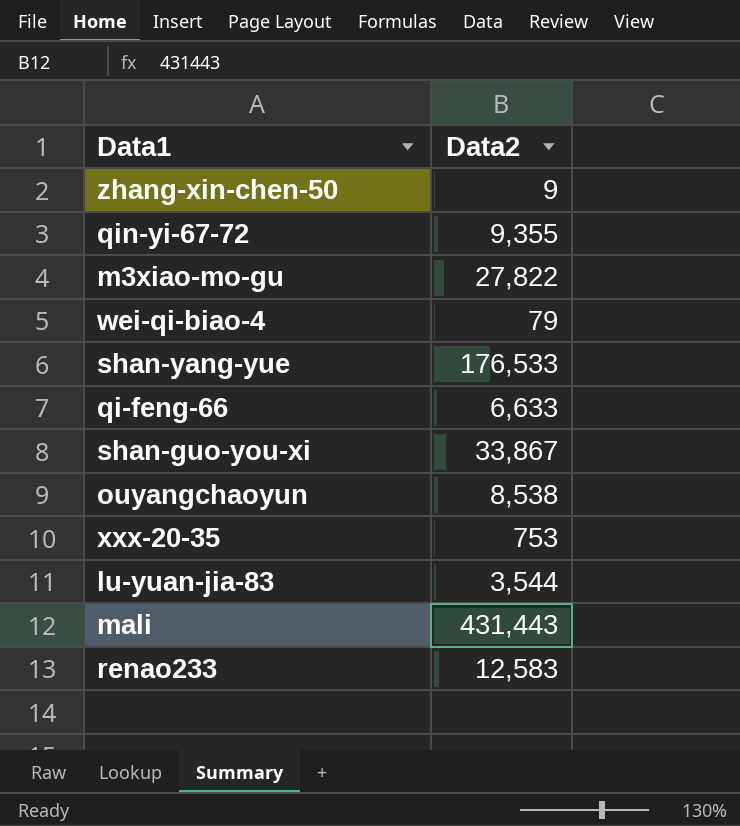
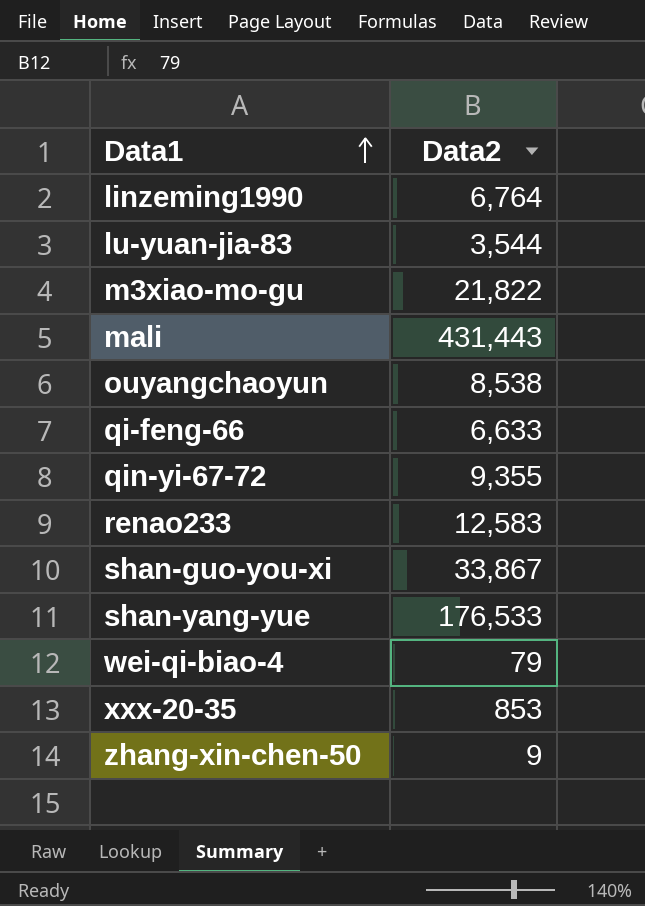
row order: none -> Data1 ascending
row linzeming1990: none -> 6,764
m3xiao-mo-gu | Data2: 27,822 -> 21,822
xxx-20-35 | Data2: 753 -> 853

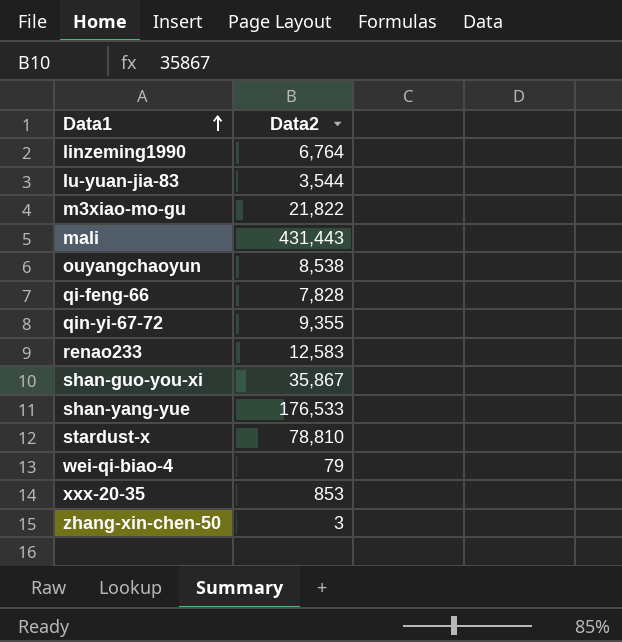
qi-feng-66 | Data2: 6,633 -> 7,828
shan-guo-you-xi | Data2: 33,867 -> 35,867
row stardust-x: none -> 78,810
zhang-xin-chen-50 | Data2: 9 -> 3

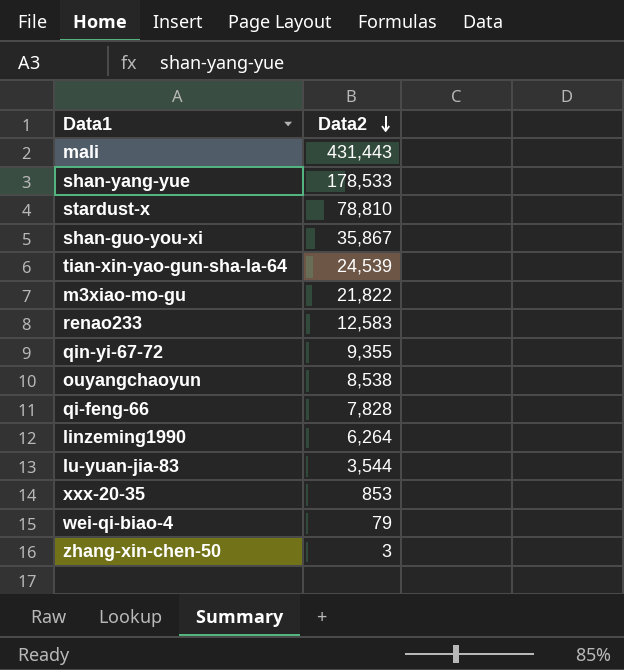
row order: Data1 ascending -> Data2 descending
shan-yang-yue | Data2: 176,533 -> 178,533
row tian-xin-yao-gun-sha-la-64: none -> 24,539
linzeming1990 | Data2: 6,764 -> 6,264

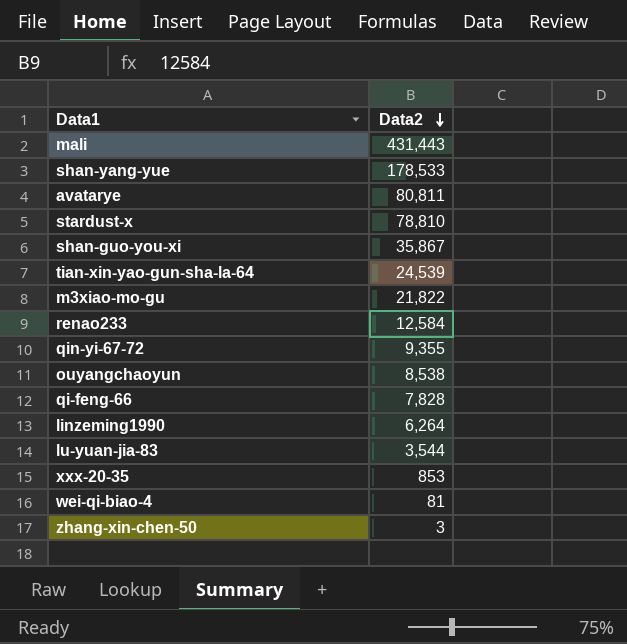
row avatarye: none -> 80,811
renao233 | Data2: 12,583 -> 12,584
wei-qi-biao-4 | Data2: 79 -> 81

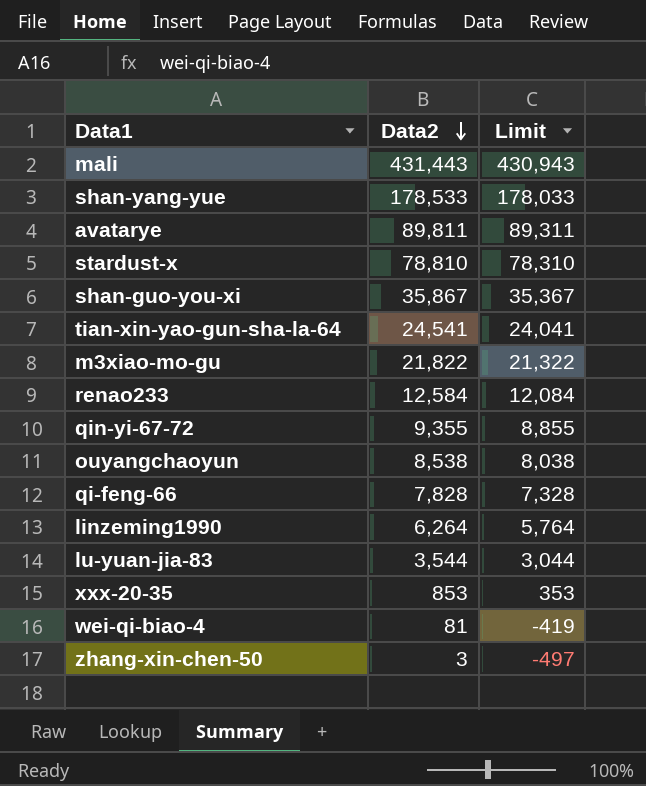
column Limit | formula: none -> [Data2] - 500
avatarye | Data2: 80,811 -> 89,811
tian-xin-yao-gun-sha-la-64 | Data2: 24,539 -> 24,541

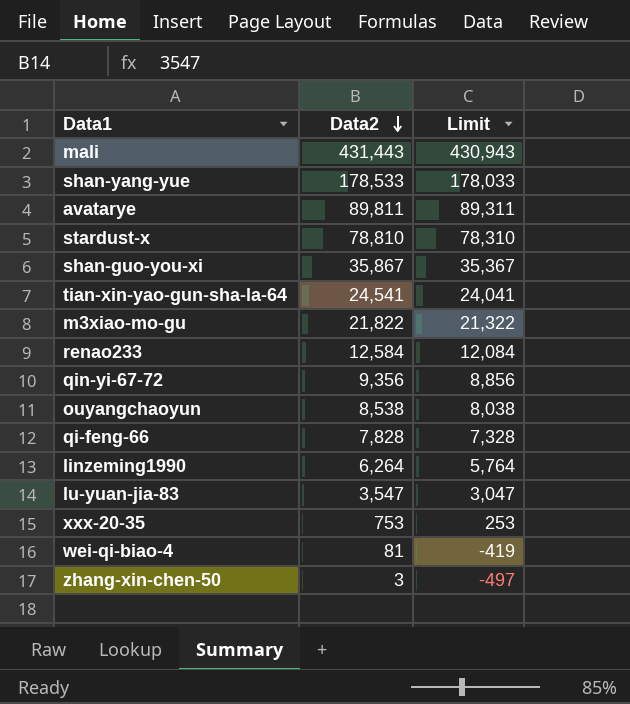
qin-yi-67-72 | Data2: 9,355 -> 9,356
qin-yi-67-72 | Limit: 8,855 -> 8,856
lu-yuan-jia-83 | Data2: 3,544 -> 3,547
lu-yuan-jia-83 | Limit: 3,044 -> 3,047
xxx-20-35 | Data2: 853 -> 753
xxx-20-35 | Limit: 353 -> 253

